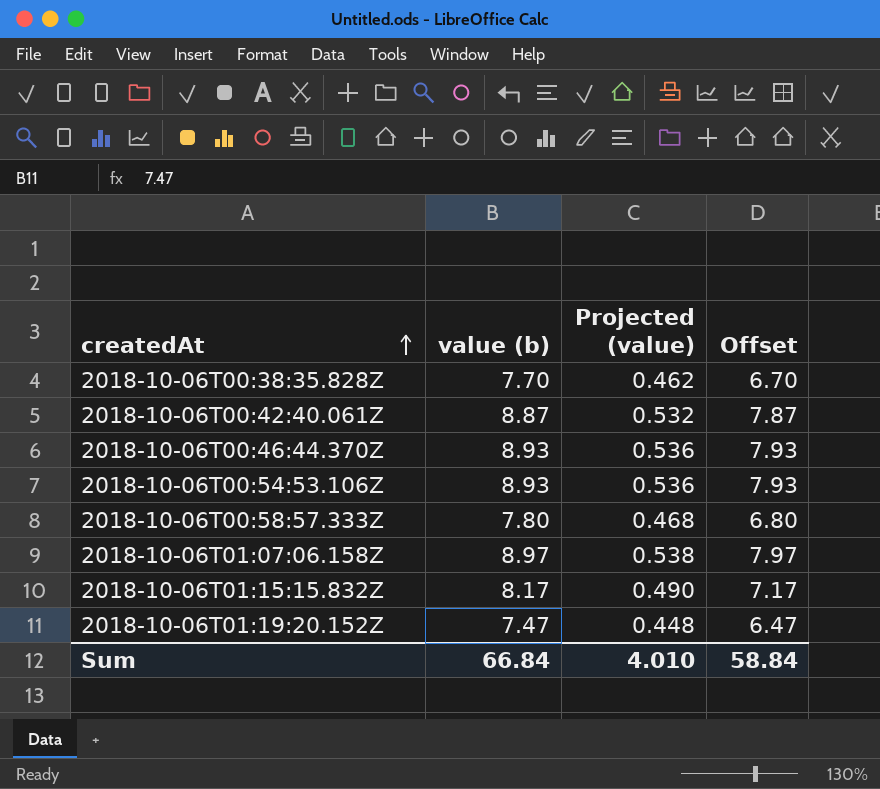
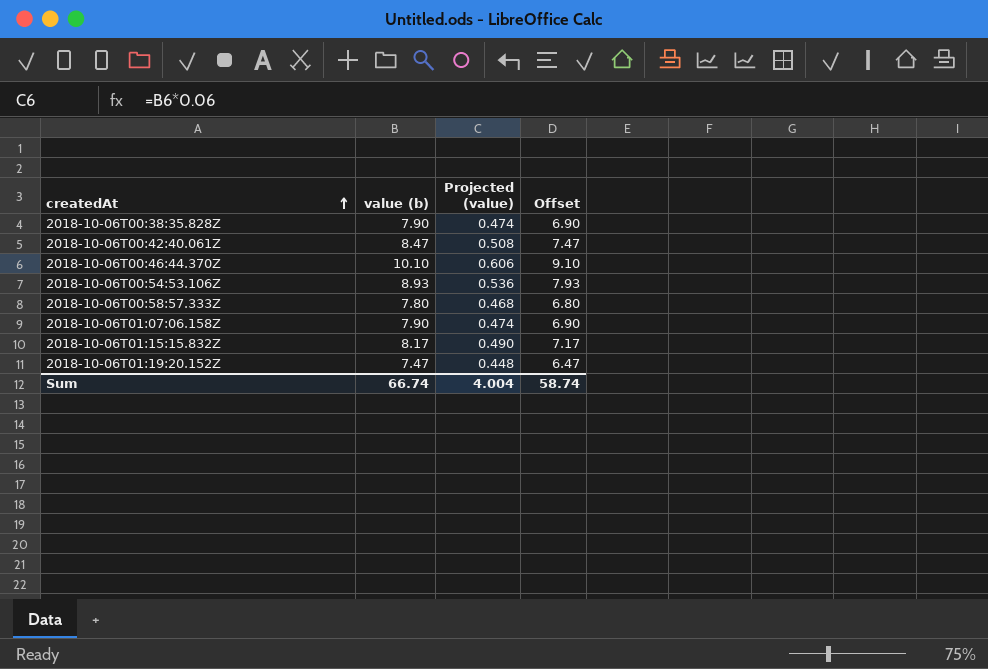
2018-10-06T00:38:35.828Z | value (b): 7.70 -> 7.90
2018-10-06T00:38:35.828Z | Projected (value): 0.462 -> 0.474
2018-10-06T00:38:35.828Z | Offset: 6.70 -> 6.90
2018-10-06T00:42:40.061Z | value (b): 8.87 -> 8.47
2018-10-06T00:42:40.061Z | Projected (value): 0.532 -> 0.508
2018-10-06T00:42:40.061Z | Offset: 7.87 -> 7.47
2018-10-06T00:46:44.370Z | value (b): 8.93 -> 10.10
2018-10-06T00:46:44.370Z | Projected (value): 0.536 -> 0.606
2018-10-06T00:46:44.370Z | Offset: 7.93 -> 9.10
2018-10-06T01:07:06.158Z | value (b): 8.97 -> 7.90
2018-10-06T01:07:06.158Z | Projected (value): 0.538 -> 0.474
2018-10-06T01:07:06.158Z | Offset: 7.97 -> 6.90
Sum | value (b): 66.84 -> 66.74
Sum | Projected (value): 4.010 -> 4.004
Sum | Offset: 58.84 -> 58.74

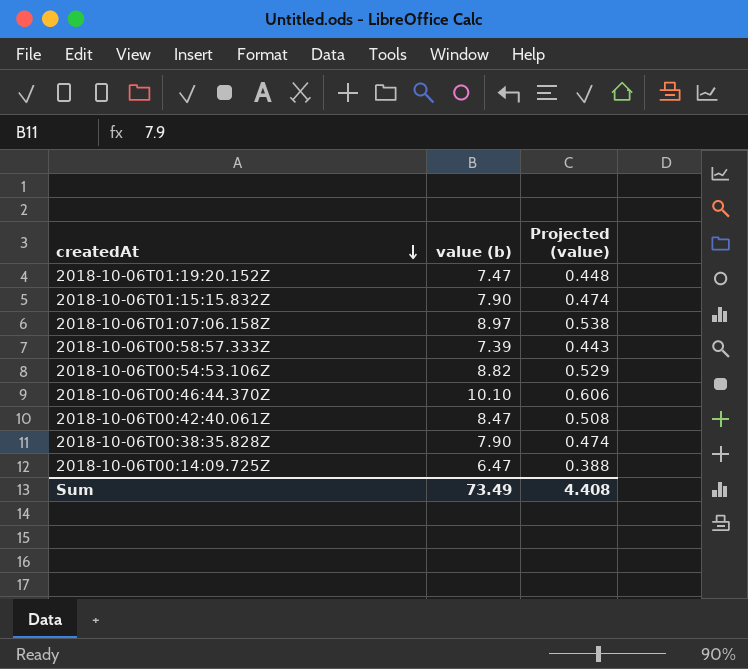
row order: createdAt ascending -> createdAt descending
column Offset | formula: [value (b)] - 1 -> none
2018-10-06T01:15:15.832Z | value (b): 8.17 -> 7.90
2018-10-06T01:15:15.832Z | Projected (value): 0.490 -> 0.474
2018-10-06T01:07:06.158Z | value (b): 7.90 -> 8.97
2018-10-06T01:07:06.158Z | Projected (value): 0.474 -> 0.538
2018-10-06T00:58:57.333Z | value (b): 7.80 -> 7.39
2018-10-06T00:58:57.333Z | Projected (value): 0.468 -> 0.443
2018-10-06T00:54:53.106Z | value (b): 8.93 -> 8.82
2018-10-06T00:54:53.106Z | Projected (value): 0.536 -> 0.529
row 2018-10-06T00:14:09.725Z: none -> 6.47 | 0.388
Sum | value (b): 66.74 -> 73.49
Sum | Projected (value): 4.004 -> 4.408

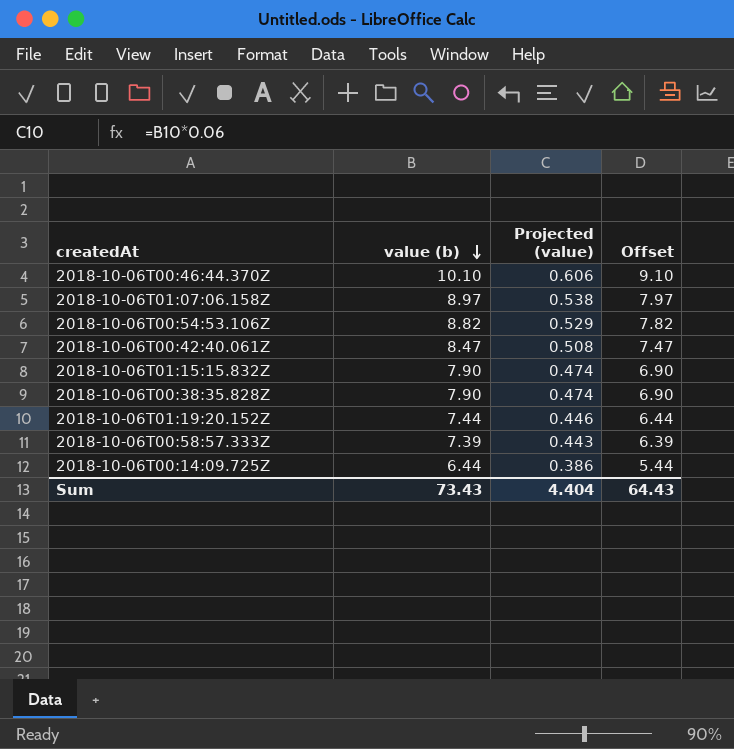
row order: createdAt descending -> value (b) descending
column Offset | formula: none -> [value (b)] - 1
2018-10-06T01:19:20.152Z | value (b): 7.47 -> 7.44
2018-10-06T01:19:20.152Z | Projected (value): 0.448 -> 0.446
2018-10-06T00:14:09.725Z | value (b): 6.47 -> 6.44
2018-10-06T00:14:09.725Z | Projected (value): 0.388 -> 0.386
Sum | value (b): 73.49 -> 73.43
Sum | Projected (value): 4.408 -> 4.404

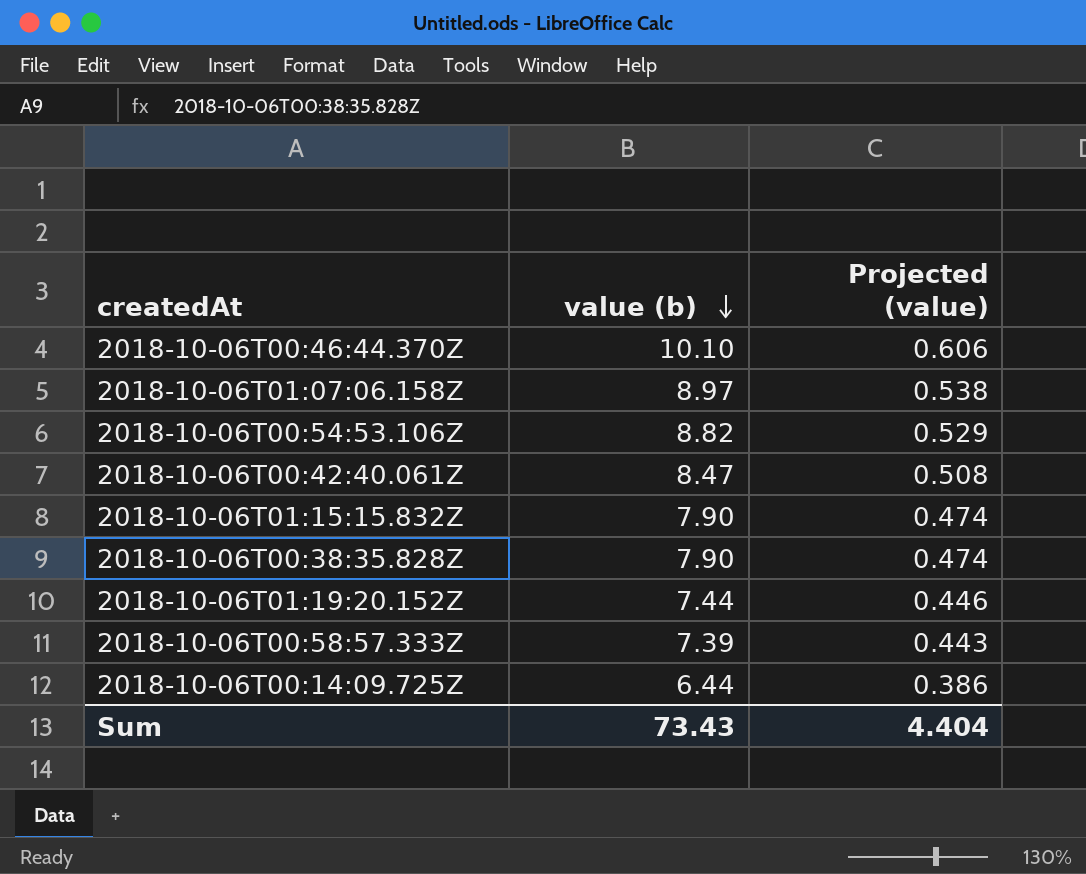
column Offset | formula: [value (b)] - 1 -> none

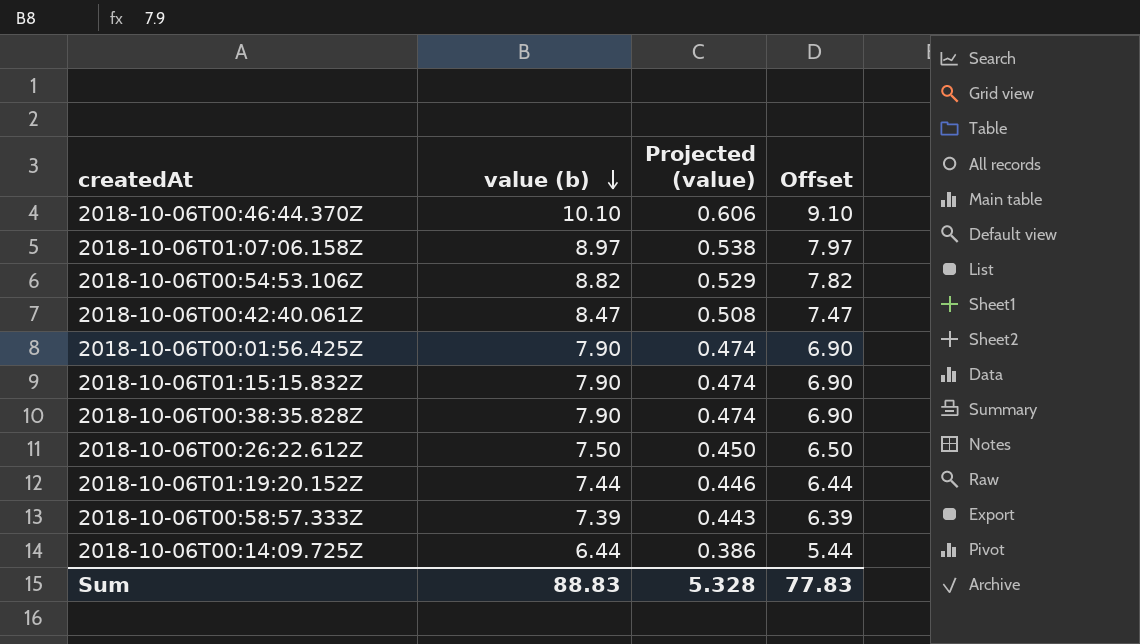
column Offset | formula: none -> [value (b)] - 1
row 2018-10-06T00:01:56.425Z: none -> 7.90 | 0.474 | 6.90
row 2018-10-06T00:26:22.612Z: none -> 7.50 | 0.450 | 6.50
Sum | value (b): 73.43 -> 88.83
Sum | Projected (value): 4.404 -> 5.328

